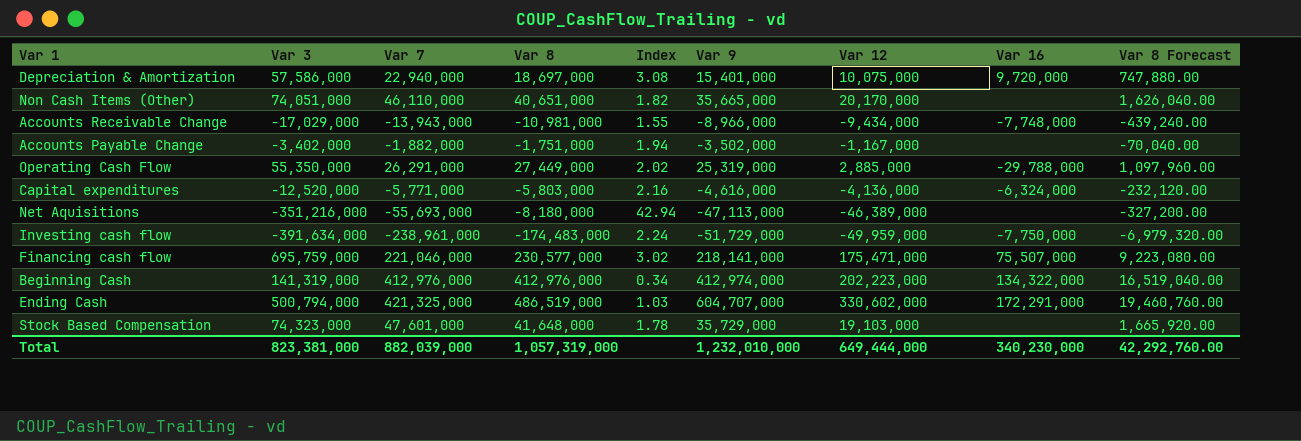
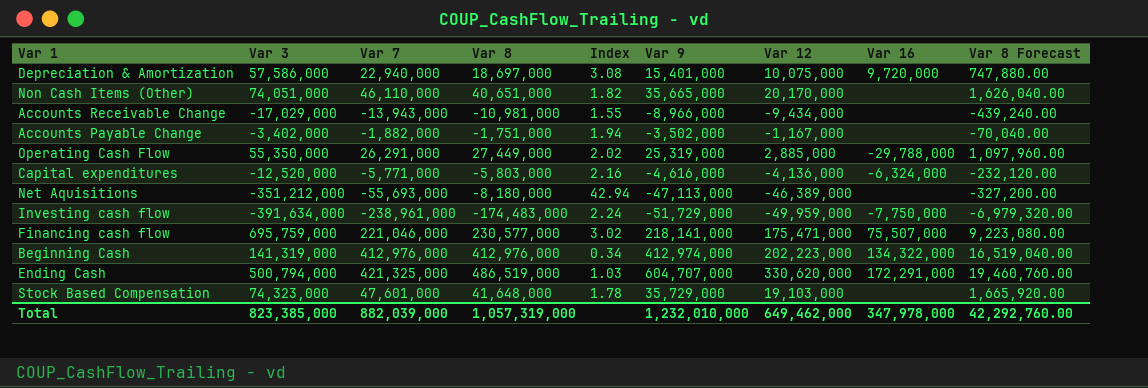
Accounts Receivable Change | Var 16: -7,748,000 -> none
Net Aquisitions | Var 3: -351,216,000 -> -351,212,000
Ending Cash | Var 12: 330,602,000 -> 330,620,000
Total | Var 3: 823,381,000 -> 823,385,000
Total | Var 12: 649,444,000 -> 649,462,000
Total | Var 16: 340,230,000 -> 347,978,000

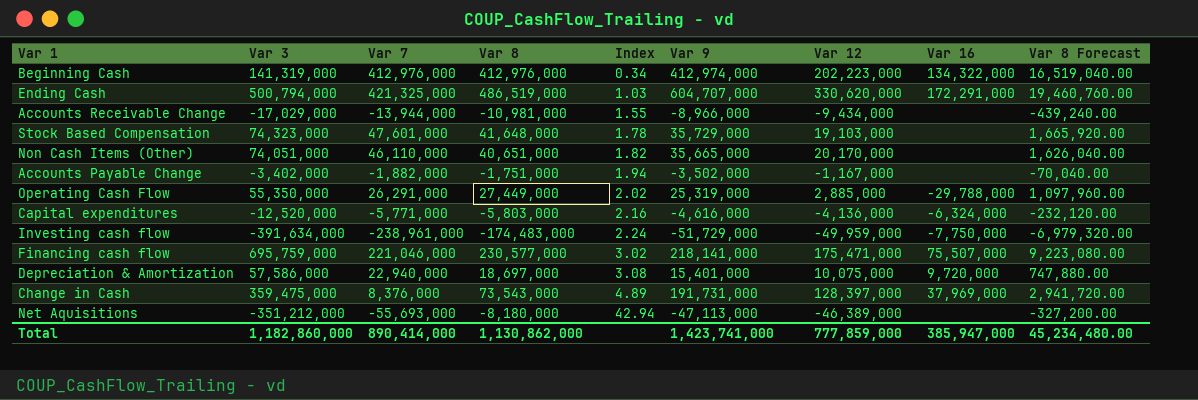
row order: none -> Index ascending
Accounts Receivable Change | Var 7: -13,943,000 -> -13,944,000
row Change in Cash: none -> 359,475,000 | 8,376,000 | 73,543,000 | 4.89 | 191,731,000 | 128,397,000 | 37,969,000 | 2,941,720.00
Total | Var 3: 823,385,000 -> 1,182,860,000
Total | Var 7: 882,039,000 -> 890,414,000
Total | Var 8: 1,057,319,000 -> 1,130,862,000
Total | Var 9: 1,232,010,000 -> 1,423,741,000
Total | Var 12: 649,462,000 -> 777,859,000
Total | Var 16: 347,978,000 -> 385,947,000
Total | Var 8 Forecast: 42,292,760.00 -> 45,234,480.00

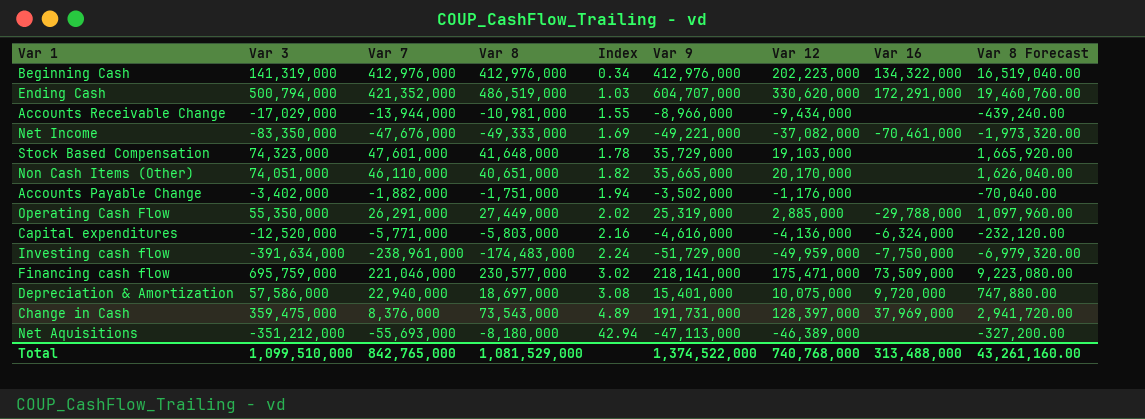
Beginning Cash | Var 9: 412,974,000 -> 412,976,000
Ending Cash | Var 7: 421,325,000 -> 421,352,000
row Net Income: none -> -83,350,000 | -47,676,000 | -49,333,000 | 1.69 | -49,221,000 | -37,082,000 | -70,461,000 | -1,973,320.00
Accounts Payable Change | Var 12: -1,167,000 -> -1,176,000
Financing cash flow | Var 16: 75,507,000 -> 73,509,000
Total | Var 3: 1,182,860,000 -> 1,099,510,000
Total | Var 7: 890,414,000 -> 842,765,000
Total | Var 8: 1,130,862,000 -> 1,081,529,000
Total | Var 9: 1,423,741,000 -> 1,374,522,000
Total | Var 12: 777,859,000 -> 740,768,000
Total | Var 16: 385,947,000 -> 313,488,000
Total | Var 8 Forecast: 45,234,480.00 -> 43,261,160.00

